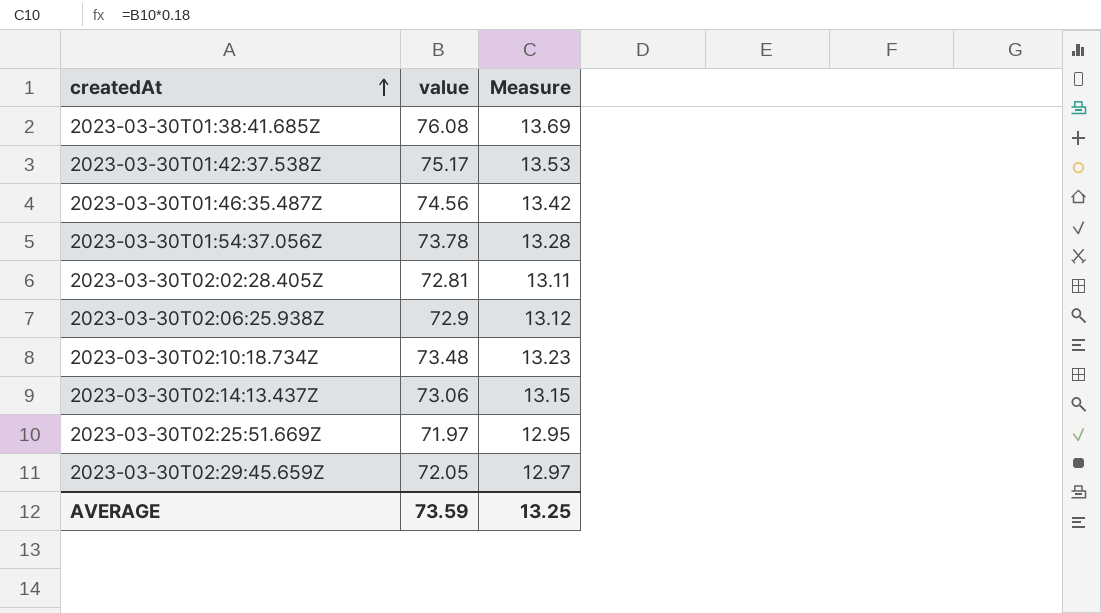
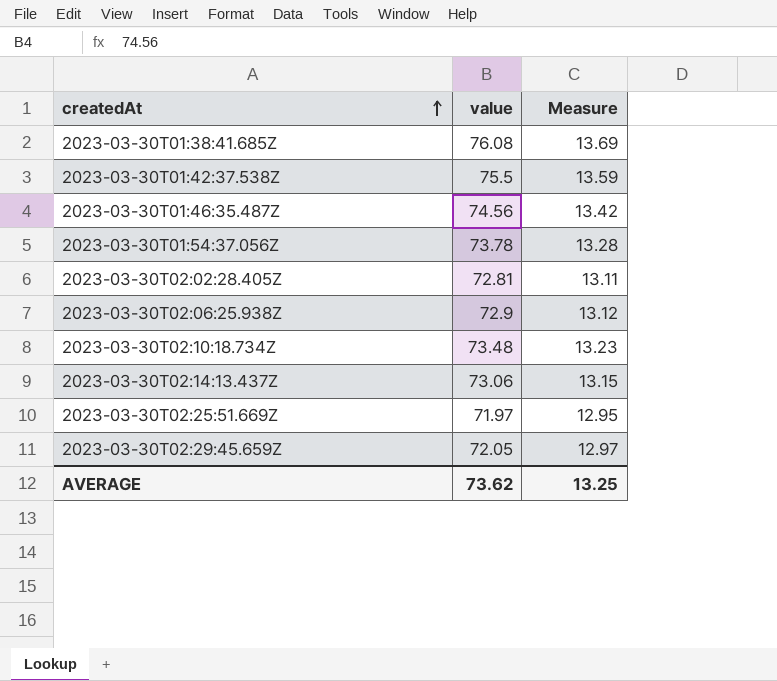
2023-03-30T01:42:37.538Z | value: 75.17 -> 75.5
2023-03-30T01:42:37.538Z | Measure: 13.53 -> 13.59
AVERAGE | value: 73.59 -> 73.62

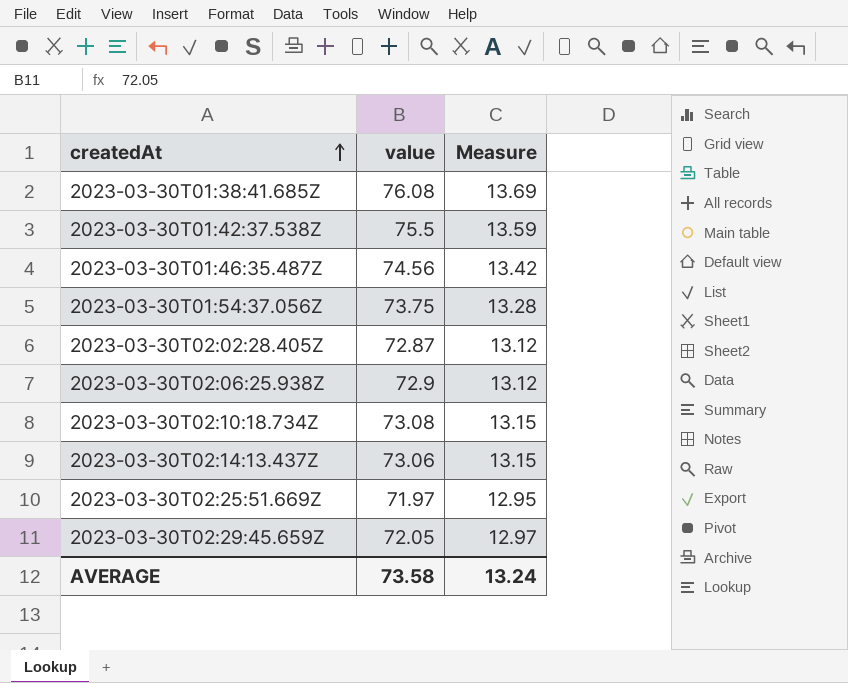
2023-03-30T01:54:37.056Z | value: 73.78 -> 73.75
2023-03-30T02:02:28.405Z | value: 72.81 -> 72.87
2023-03-30T02:02:28.405Z | Measure: 13.11 -> 13.12
2023-03-30T02:10:18.734Z | value: 73.48 -> 73.08
2023-03-30T02:10:18.734Z | Measure: 13.23 -> 13.15
AVERAGE | value: 73.62 -> 73.58
AVERAGE | Measure: 13.25 -> 13.24

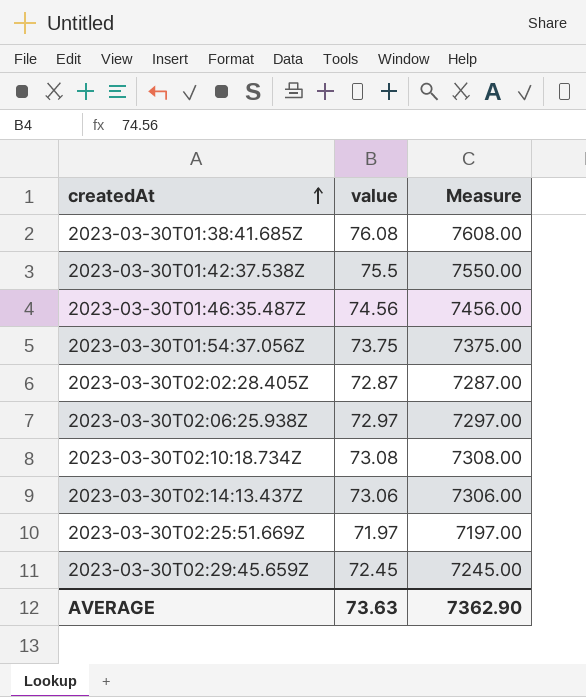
column Measure | formula: [value] * 0.18 -> [value] * 100
2023-03-30T02:06:25.938Z | value: 72.9 -> 72.97
2023-03-30T02:29:45.659Z | value: 72.05 -> 72.45
AVERAGE | value: 73.58 -> 73.63
AVERAGE | Measure: 13.24 -> 7362.90

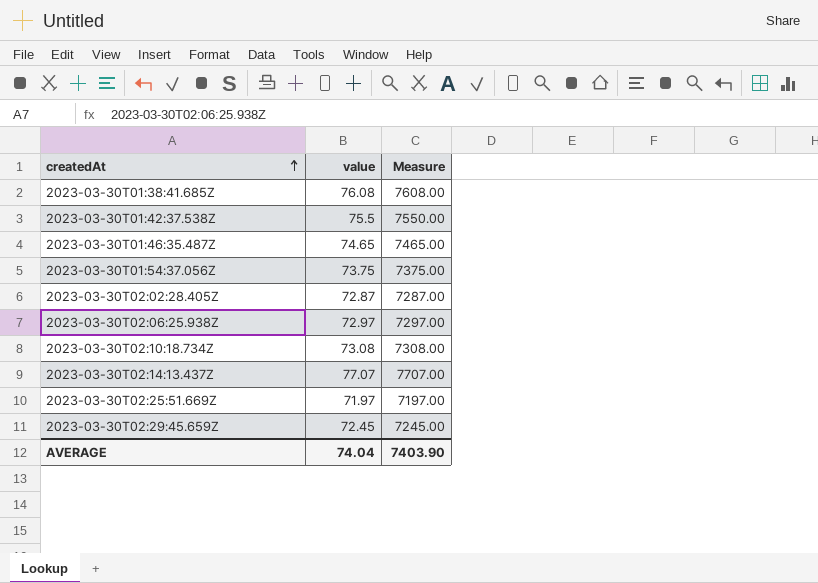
2023-03-30T01:46:35.487Z | value: 74.56 -> 74.65
2023-03-30T01:46:35.487Z | Measure: 7456.00 -> 7465.00
2023-03-30T02:14:13.437Z | value: 73.06 -> 77.07
2023-03-30T02:14:13.437Z | Measure: 7306.00 -> 7707.00
AVERAGE | value: 73.63 -> 74.04
AVERAGE | Measure: 7362.90 -> 7403.90

